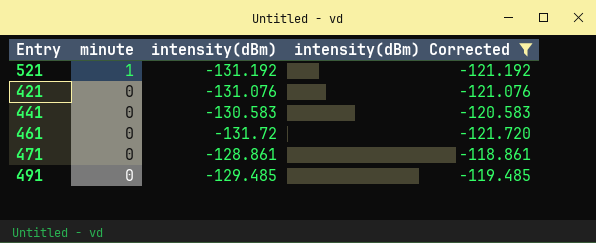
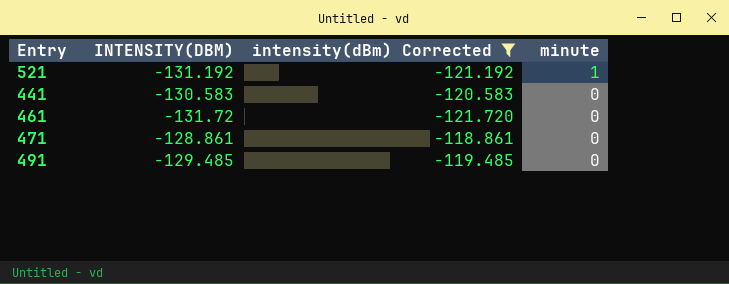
column name: intensity(dBm) -> INTENSITY(DBM)
column minute | position: 2 -> 4
row 421: 0 | -131.076 | -121.076 -> none

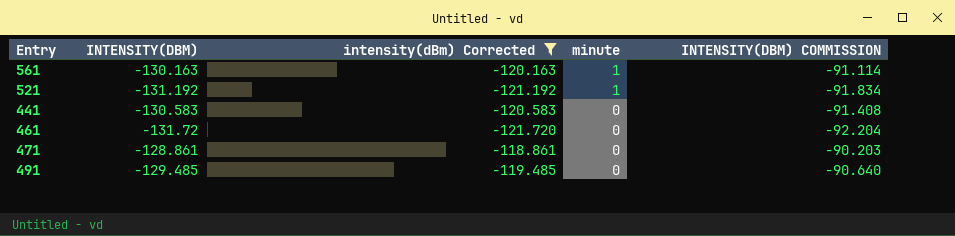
column INTENSITY(DBM) COMMISSION | formula: none -> [INTENSITY(DBM)] * 0.7
row 561: none -> -130.163 | -120.163 | 1 | -91.114

